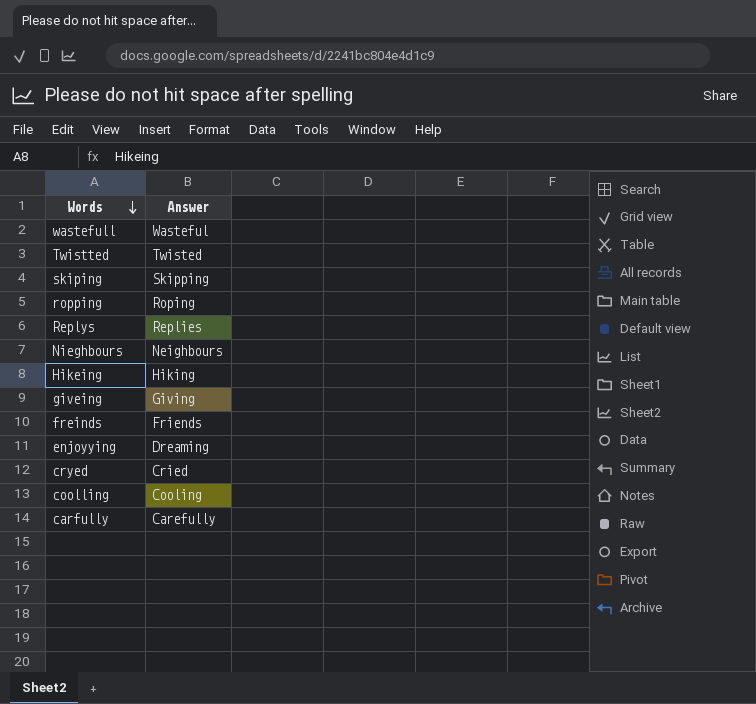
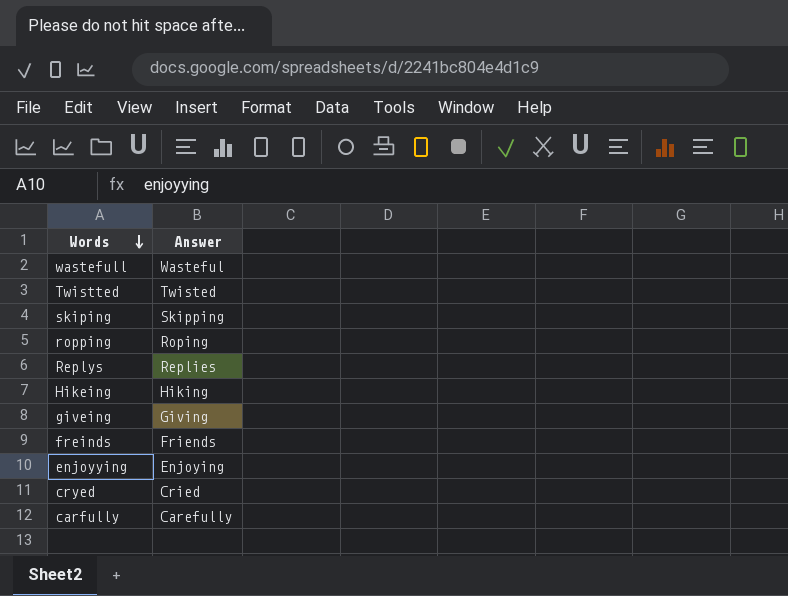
row Nieghbours: Neighbours -> none
row coolling: Cooling -> none
enjoyying | Answer: Dreaming -> Enjoying

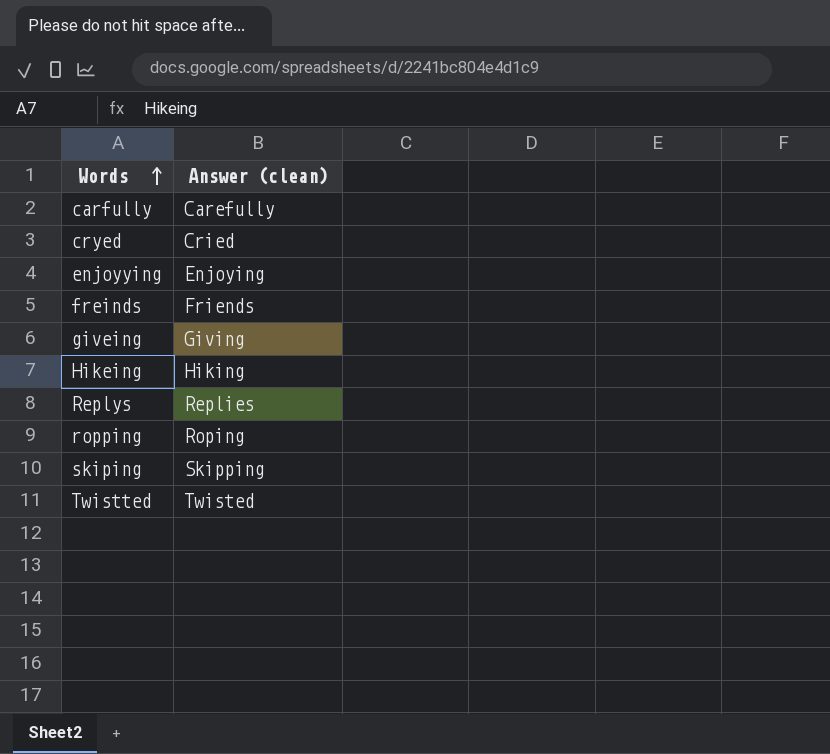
row order: Words descending -> Words ascending
column name: Answer -> Answer (clean)
row wastefull: Wasteful -> none

